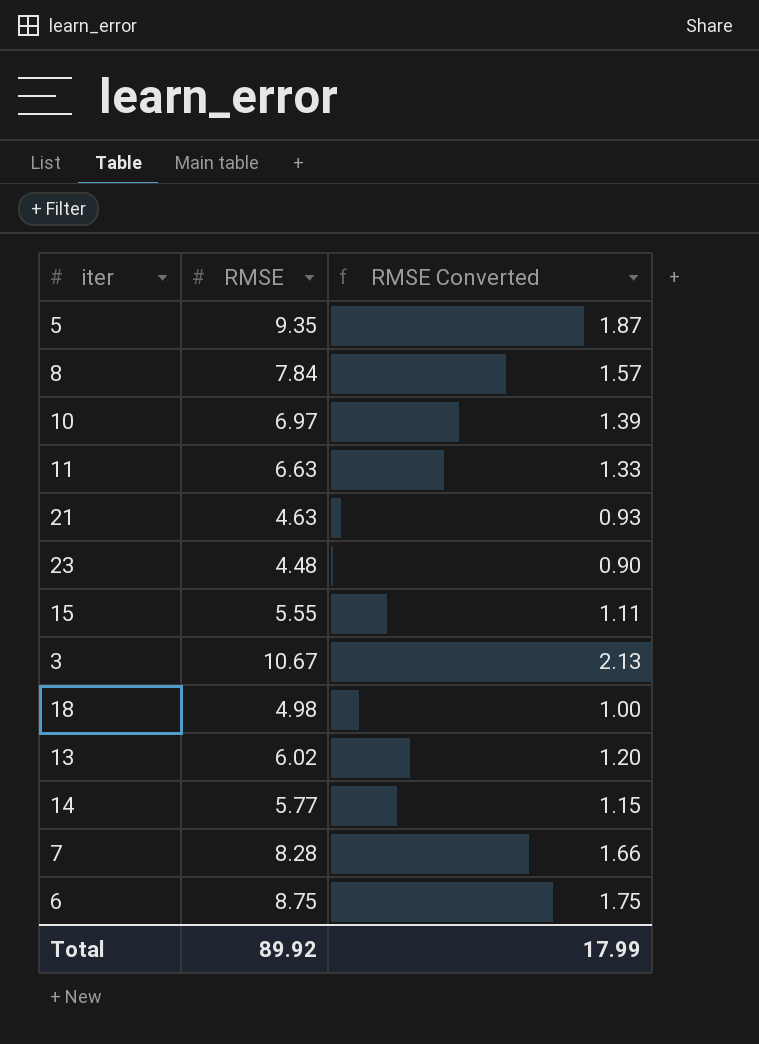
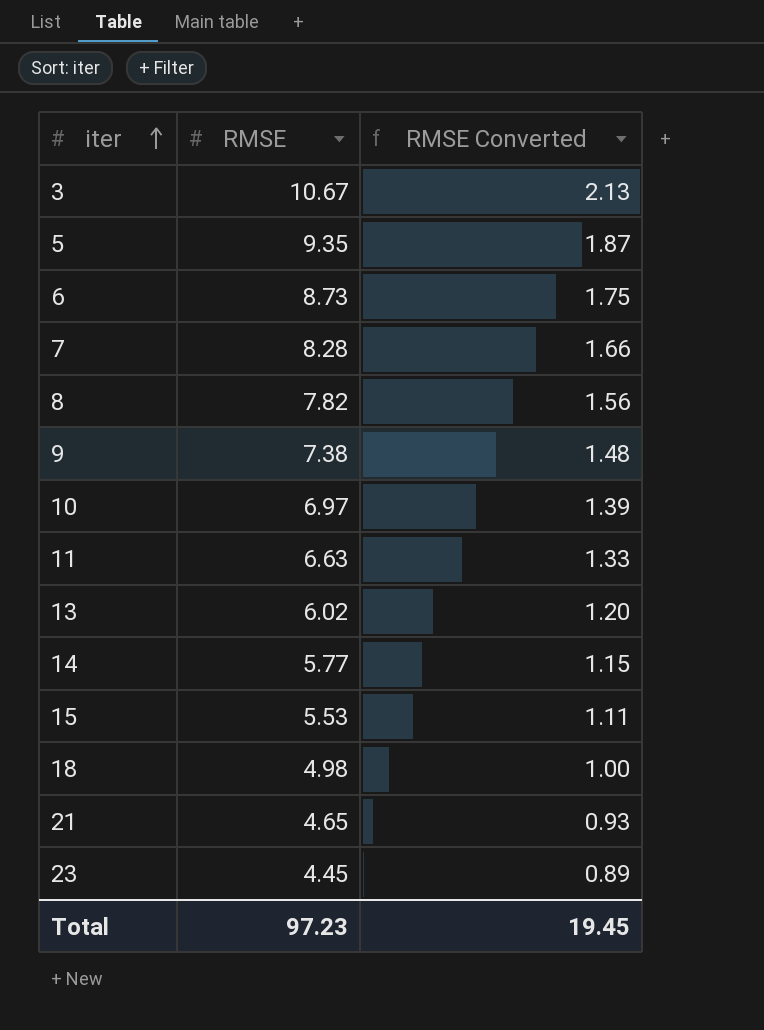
row order: none -> iter ascending
6 | RMSE: 8.75 -> 8.73
8 | RMSE: 7.84 -> 7.82
8 | RMSE Converted: 1.57 -> 1.56
row 9: none -> 7.38 | 1.48
15 | RMSE: 5.55 -> 5.53
21 | RMSE: 4.63 -> 4.65
23 | RMSE: 4.48 -> 4.45
23 | RMSE Converted: 0.90 -> 0.89
Total | RMSE: 89.92 -> 97.23
Total | RMSE Converted: 17.99 -> 19.45

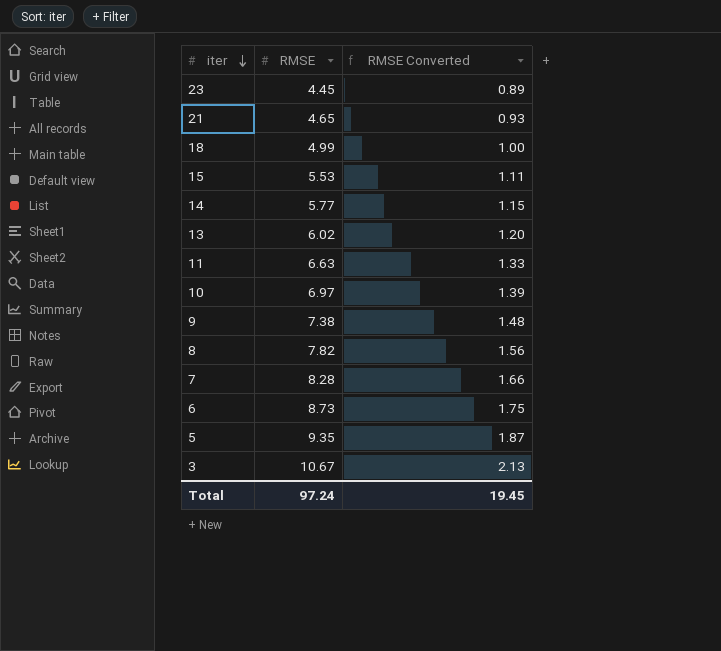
row order: iter ascending -> iter descending
18 | RMSE: 4.98 -> 4.99
Total | RMSE: 97.23 -> 97.24

